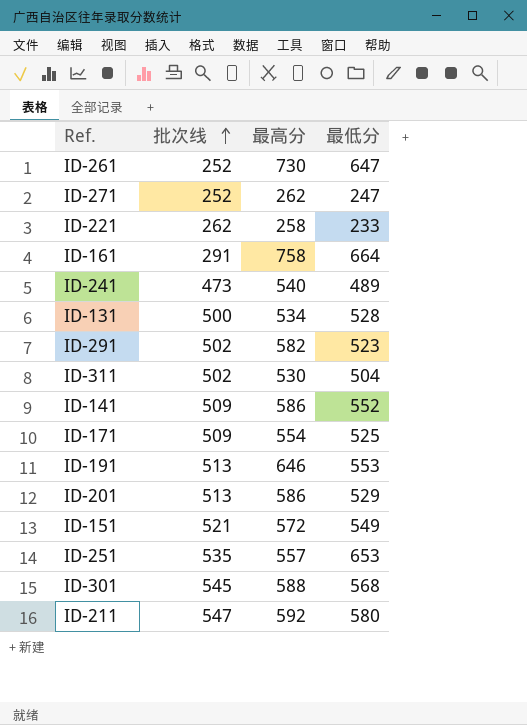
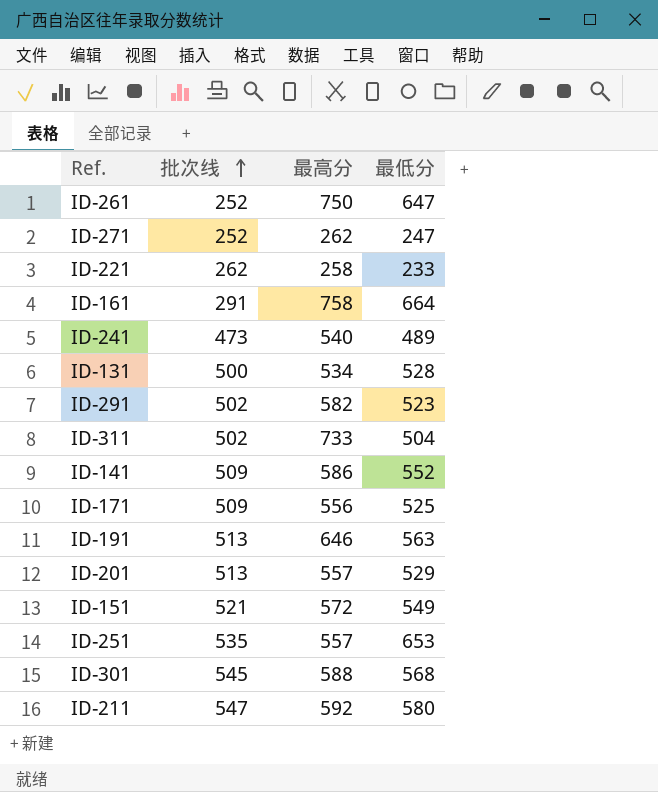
ID-261 | 最高分: 730 -> 750
ID-311 | 最高分: 530 -> 733
ID-171 | 最高分: 554 -> 556
ID-191 | 最低分: 553 -> 563
ID-201 | 最高分: 586 -> 557

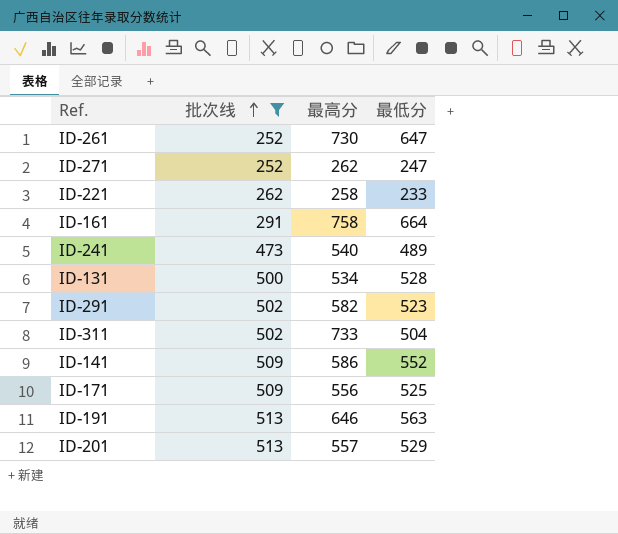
filter: none -> 批次线 <= 513
ID-261 | 最高分: 750 -> 730

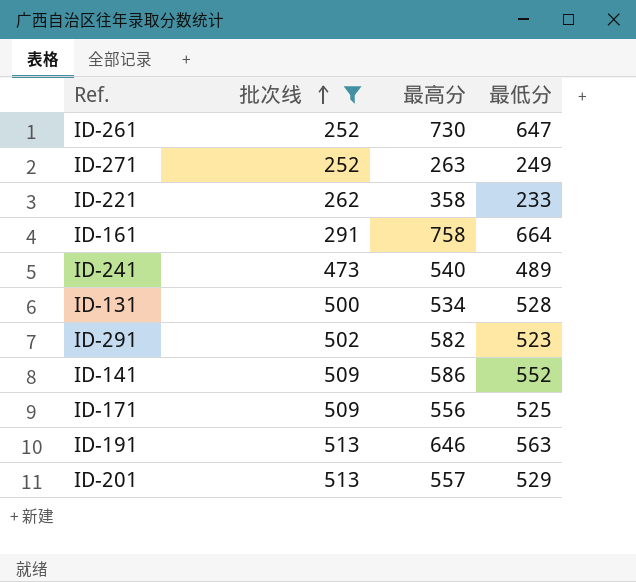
row ID-311: 502 | 733 | 504 -> none
ID-271 | 最高分: 262 -> 263
ID-271 | 最低分: 247 -> 249
ID-221 | 最高分: 258 -> 358

